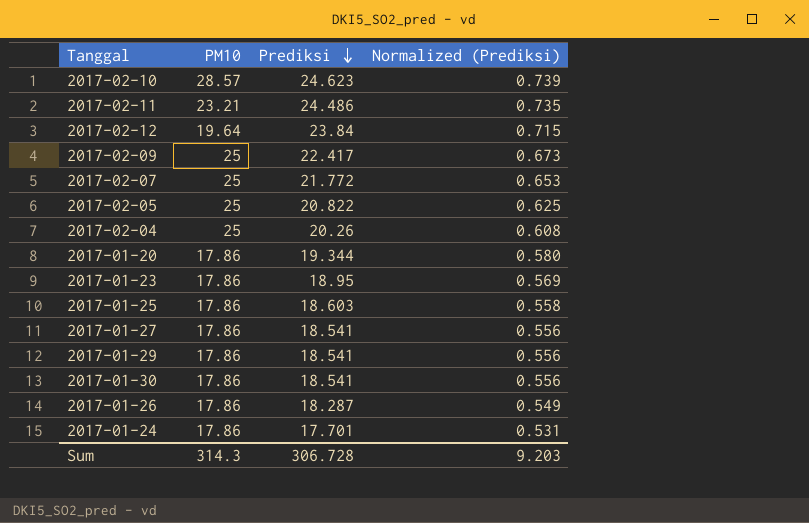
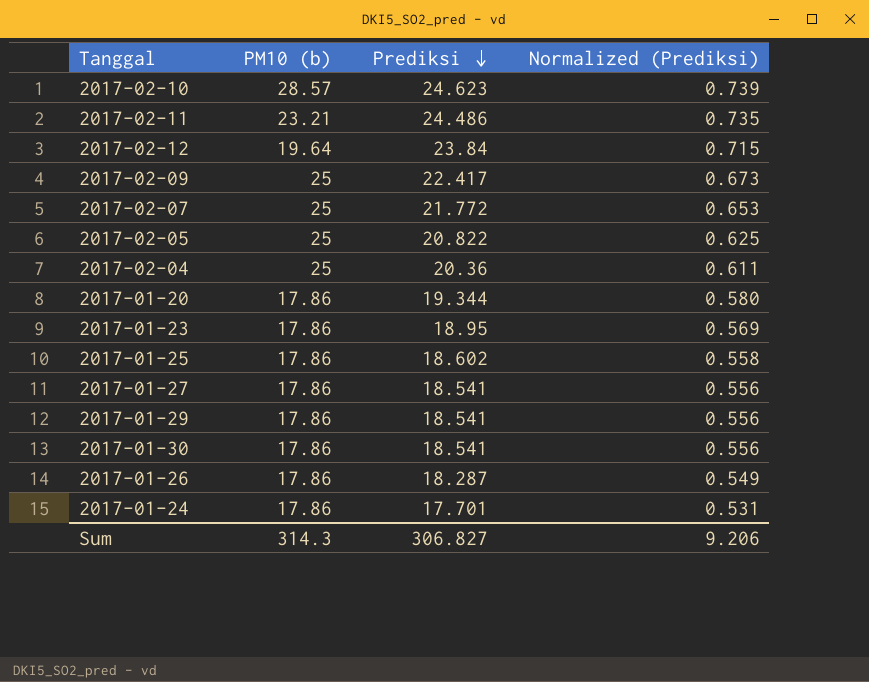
column name: PM10 -> PM10 (b)
2017-02-04 | Prediksi: 20.26 -> 20.36
2017-02-04 | Normalized (Prediksi): 0.608 -> 0.611
2017-01-25 | Prediksi: 18.603 -> 18.602
Sum | Prediksi: 306.728 -> 306.827
Sum | Normalized (Prediksi): 9.203 -> 9.206

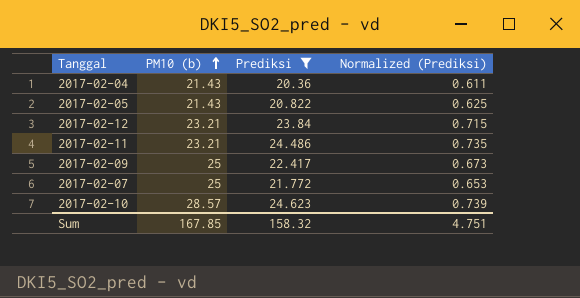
filter: none -> Prediksi >= 20.36
row order: Prediksi descending -> PM10 (b) ascending
2017-02-04 | PM10 (b): 25 -> 21.43
2017-02-05 | PM10 (b): 25 -> 21.43
2017-02-12 | PM10 (b): 19.64 -> 23.21
Sum | PM10 (b): 314.3 -> 167.85
Sum | Prediksi: 306.827 -> 158.32
Sum | Normalized (Prediksi): 9.206 -> 4.751

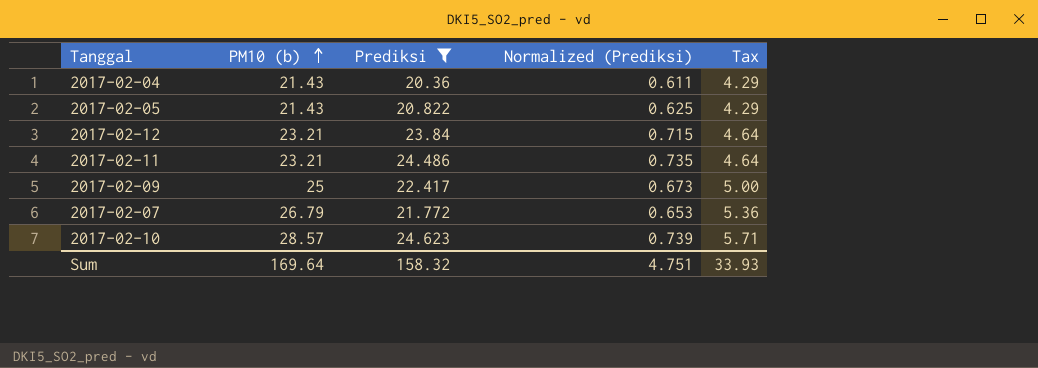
column Tax | formula: none -> [PM10 (b)] * 0.2
2017-02-07 | PM10 (b): 25 -> 26.79
Sum | PM10 (b): 167.85 -> 169.64

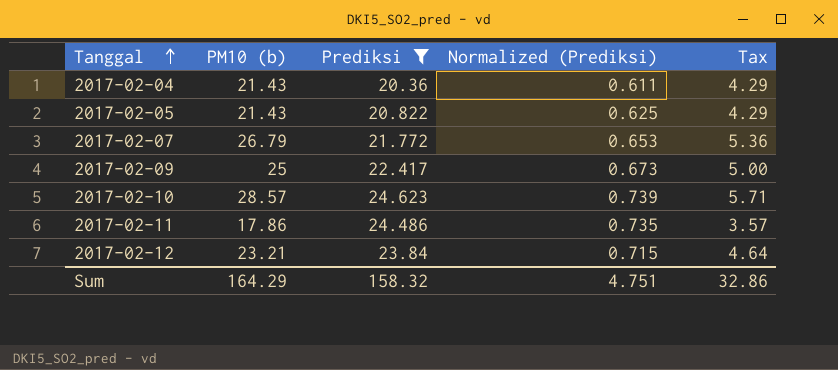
row order: PM10 (b) ascending -> Tanggal ascending
2017-02-11 | PM10 (b): 23.21 -> 17.86
2017-02-11 | Tax: 4.64 -> 3.57
Sum | PM10 (b): 169.64 -> 164.29
Sum | Tax: 33.93 -> 32.86

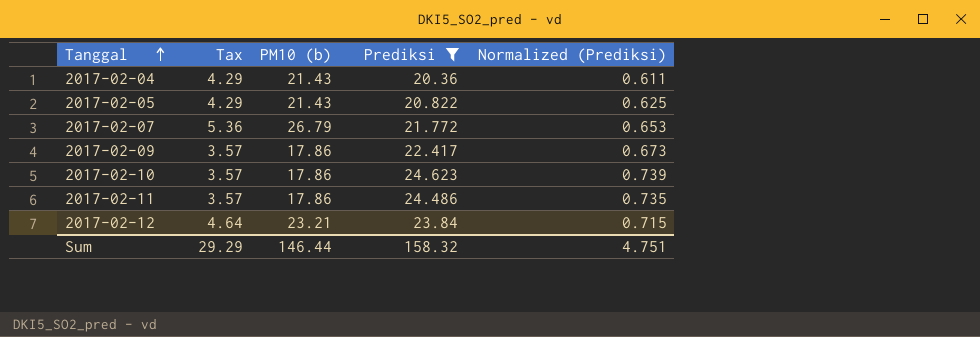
column Tax | position: 5 -> 2
2017-02-09 | Tax: 5.00 -> 3.57
2017-02-09 | PM10 (b): 25 -> 17.86
2017-02-10 | Tax: 5.71 -> 3.57
2017-02-10 | PM10 (b): 28.57 -> 17.86
Sum | Tax: 32.86 -> 29.29
Sum | PM10 (b): 164.29 -> 146.44

